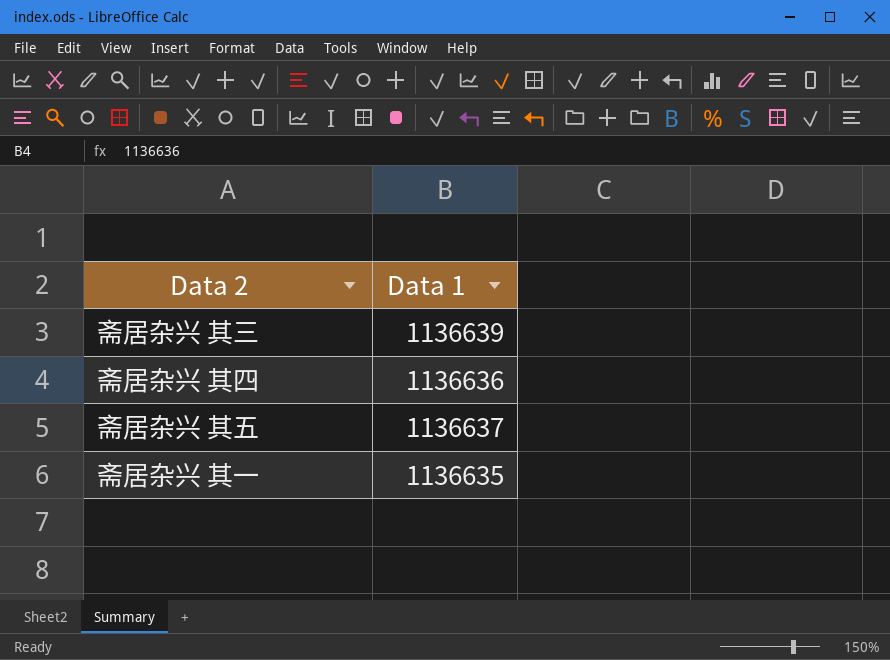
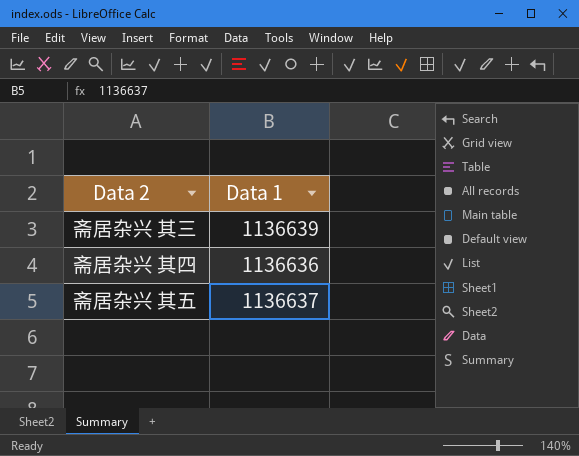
row 斋居杂兴 其一: 1136635 -> none

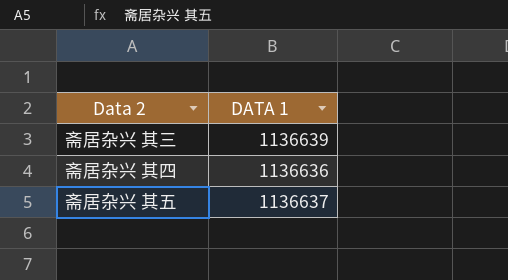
column name: Data 1 -> DATA 1

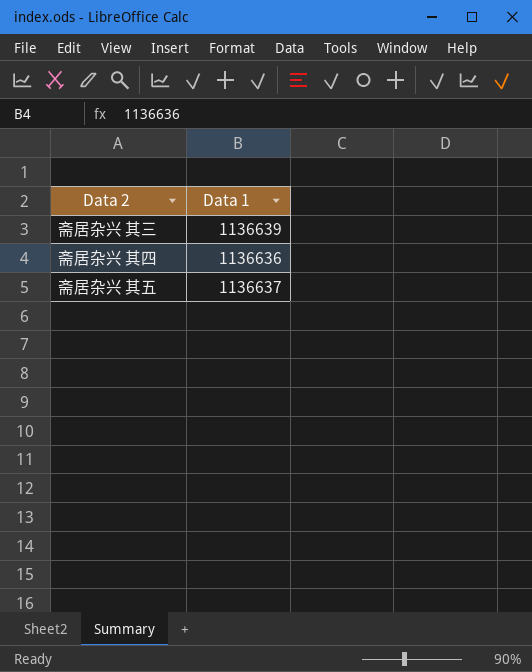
column name: DATA 1 -> Data 1

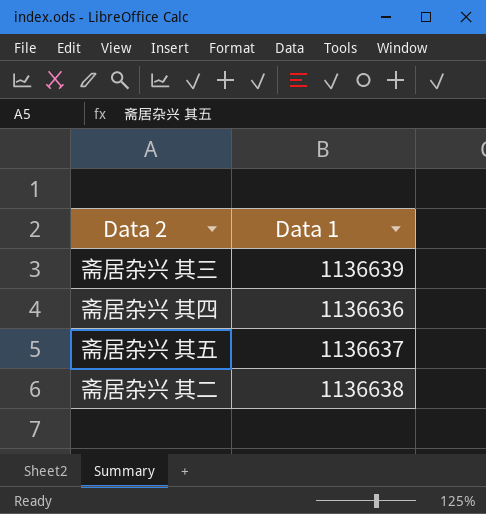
row 斋居杂兴 其二: none -> 1136638

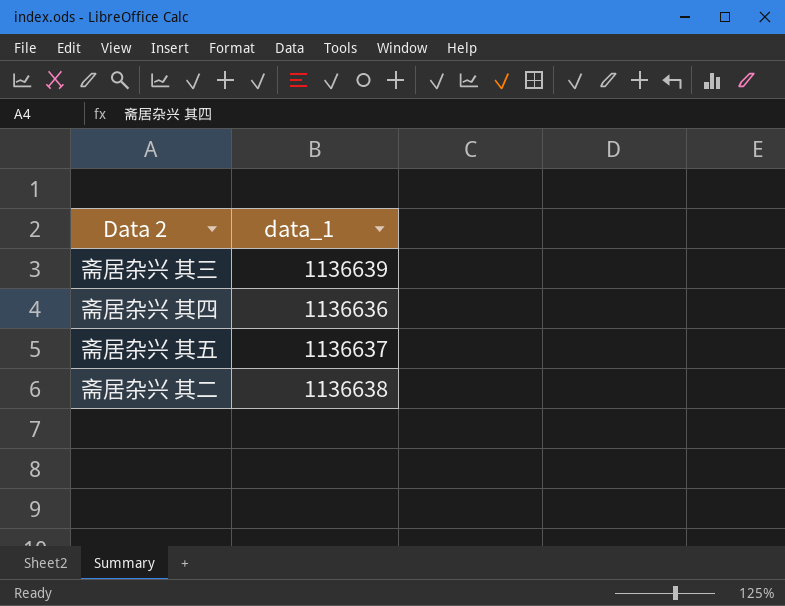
column name: Data 1 -> data_1

